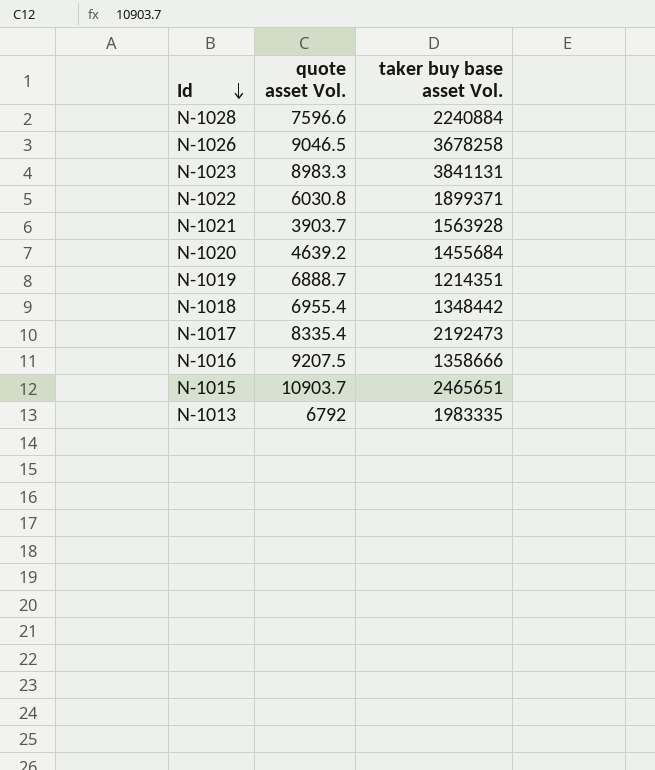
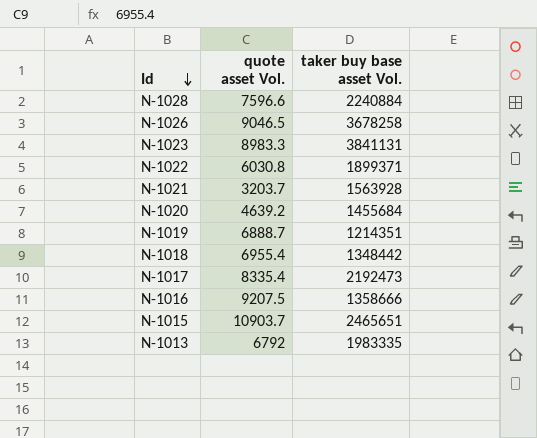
N-1021 | quote asset Vol.: 3903.7 -> 3203.7

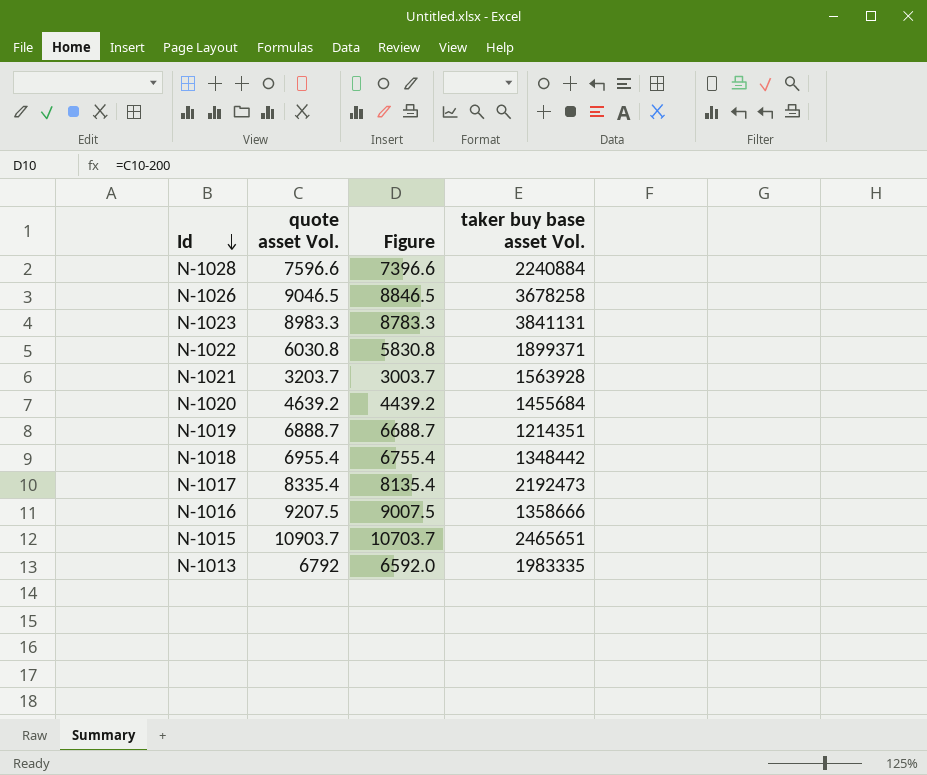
column Figure | formula: none -> [quote asset Vol.] - 200

